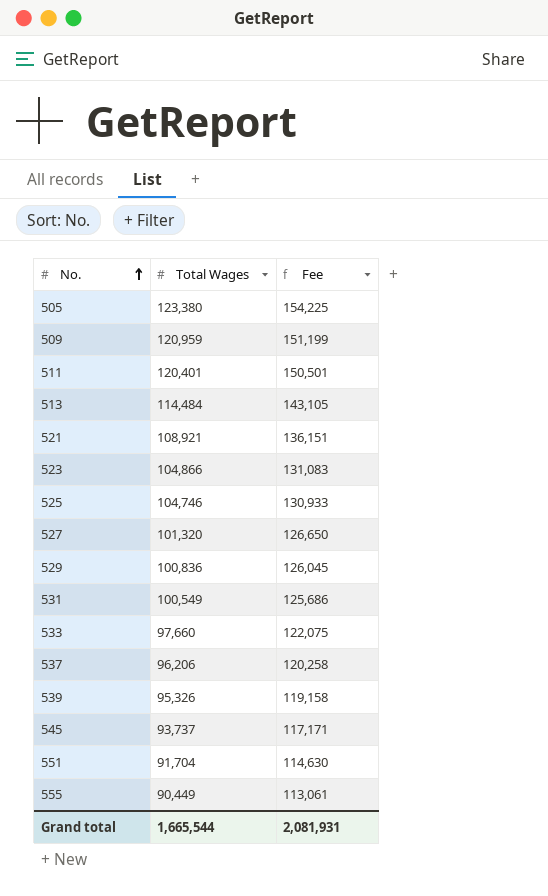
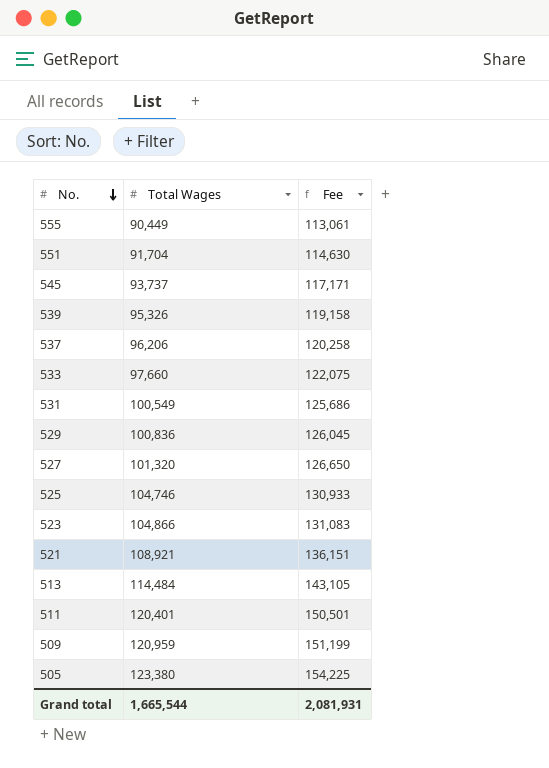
row order: No. ascending -> No. descending

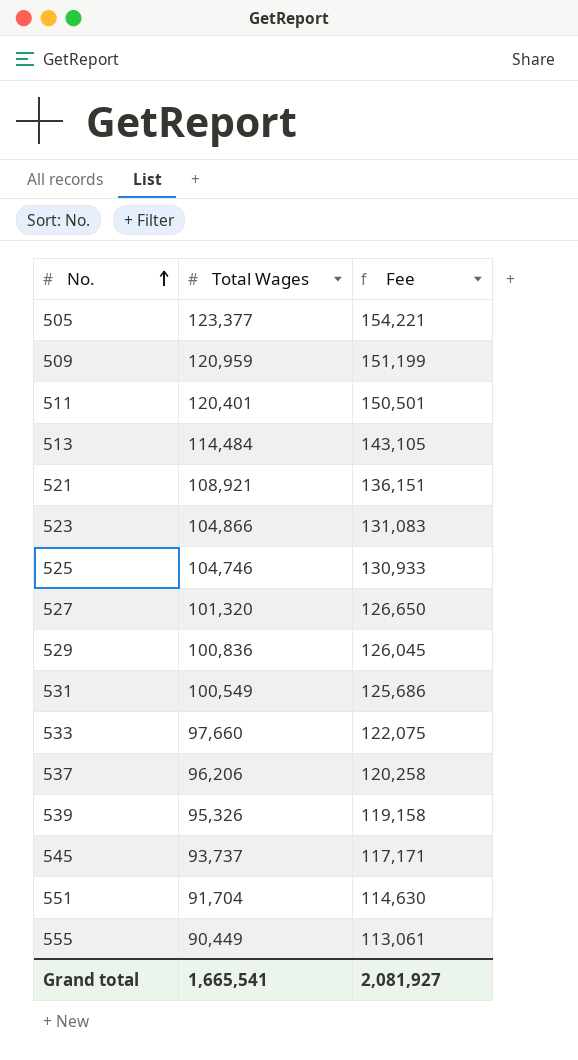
row order: No. descending -> No. ascending
505 | Total Wages: 123,380 -> 123,377
505 | Fee: 154,225 -> 154,221
Grand total | Total Wages: 1,665,544 -> 1,665,541
Grand total | Fee: 2,081,931 -> 2,081,927

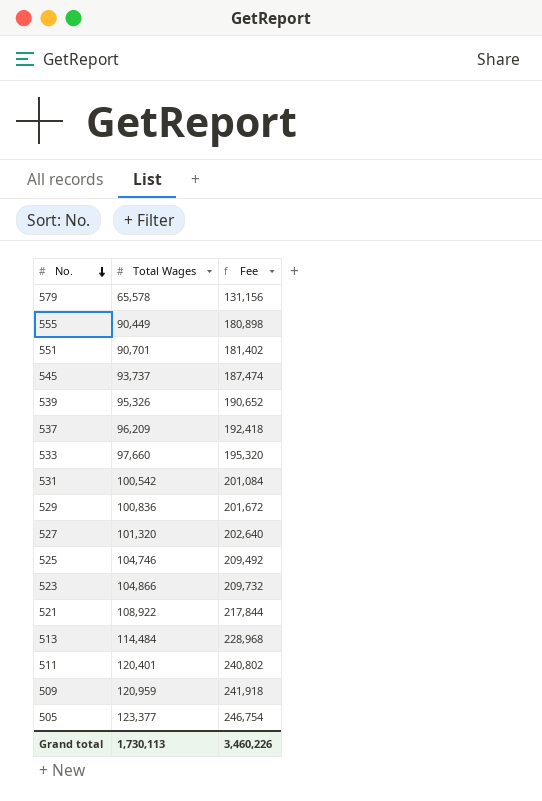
row order: No. ascending -> No. descending
column Fee | formula: [Total Wages] * 1.25 -> [Total Wages] * 2
row 579: none -> 65,578 | 131,156
551 | Total Wages: 91,704 -> 90,701
537 | Total Wages: 96,206 -> 96,209
531 | Total Wages: 100,549 -> 100,542
521 | Total Wages: 108,921 -> 108,922
Grand total | Total Wages: 1,665,541 -> 1,730,113
Grand total | Fee: 2,081,927 -> 3,460,226

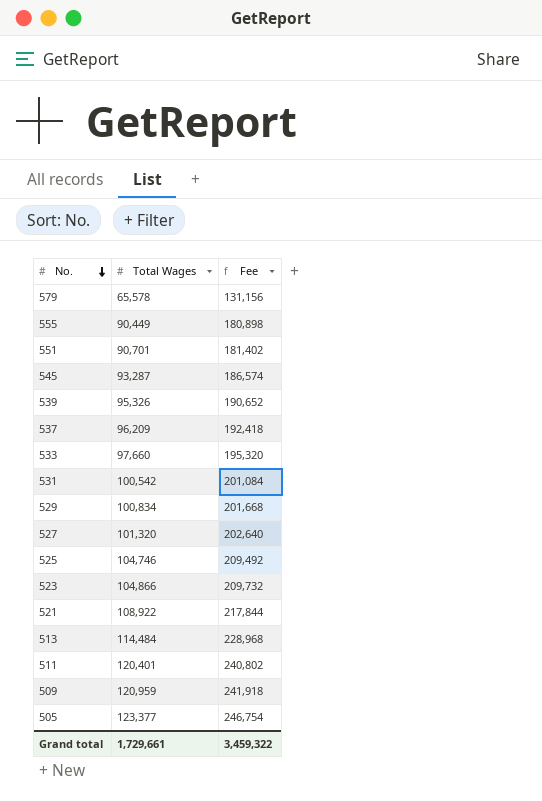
545 | Total Wages: 93,737 -> 93,287
545 | Fee: 187,474 -> 186,574
529 | Total Wages: 100,836 -> 100,834
529 | Fee: 201,672 -> 201,668
Grand total | Total Wages: 1,730,113 -> 1,729,661
Grand total | Fee: 3,460,226 -> 3,459,322

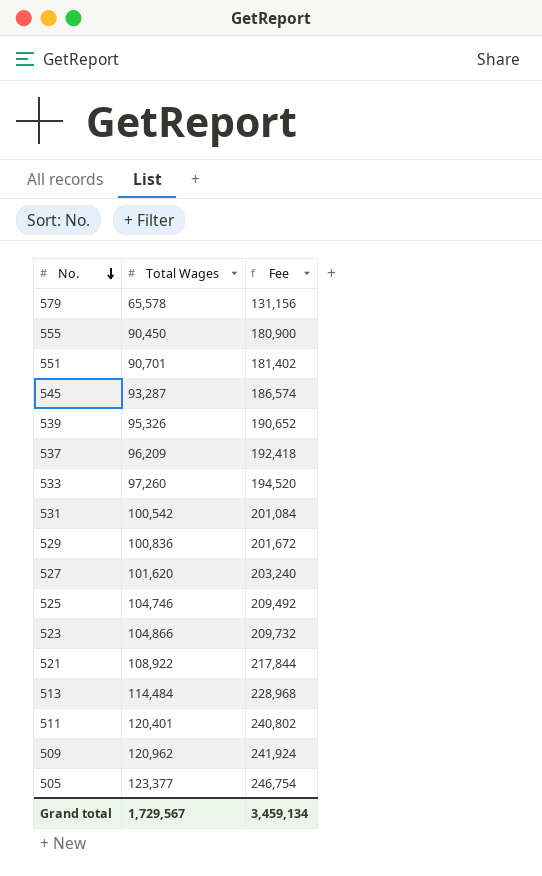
555 | Total Wages: 90,449 -> 90,450
555 | Fee: 180,898 -> 180,900
533 | Total Wages: 97,660 -> 97,260
533 | Fee: 195,320 -> 194,520
529 | Total Wages: 100,834 -> 100,836
529 | Fee: 201,668 -> 201,672
527 | Total Wages: 101,320 -> 101,620
527 | Fee: 202,640 -> 203,240
509 | Total Wages: 120,959 -> 120,962
509 | Fee: 241,918 -> 241,924
Grand total | Total Wages: 1,729,661 -> 1,729,567
Grand total | Fee: 3,459,322 -> 3,459,134

